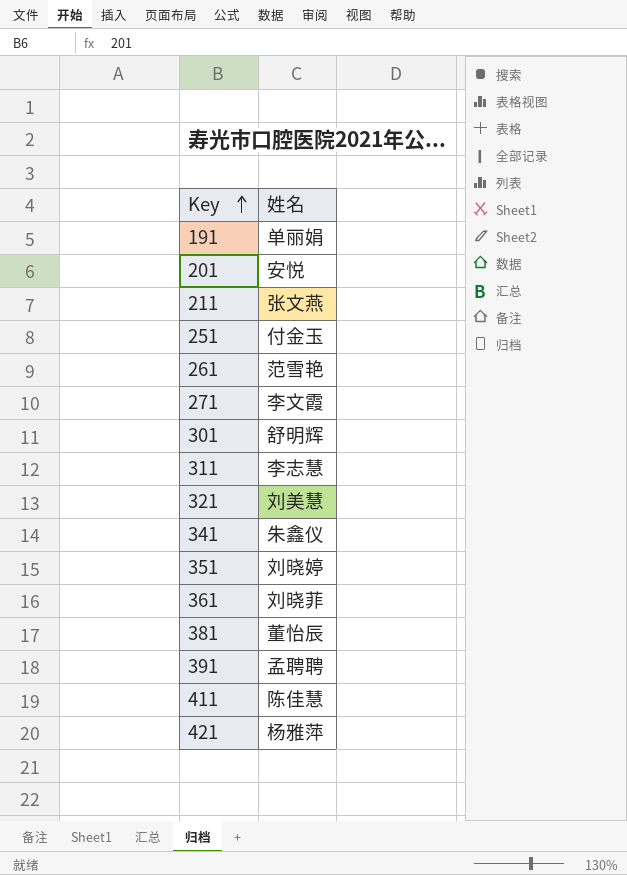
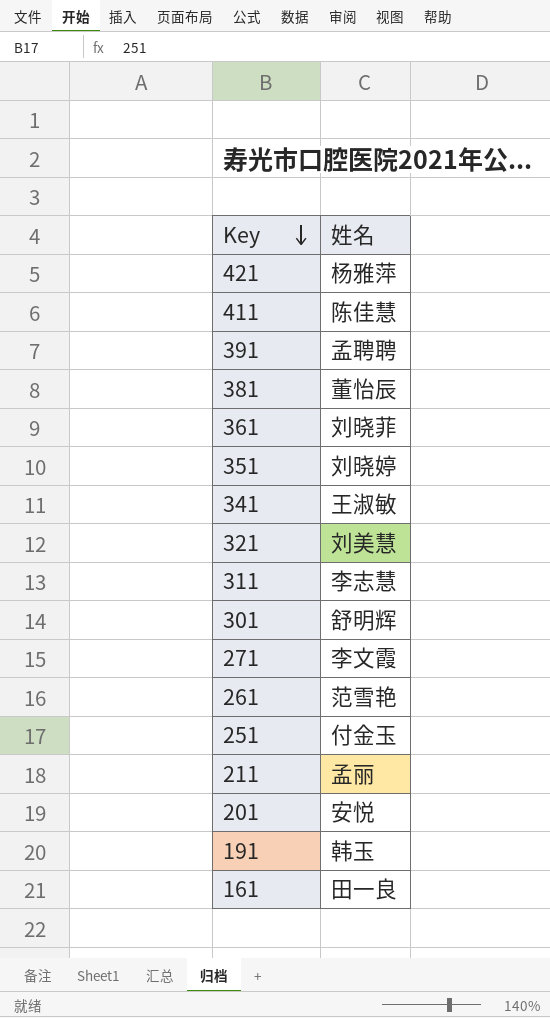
row order: Key ascending -> Key descending
341 | 姓名: 朱鑫仪 -> 王淑敏
211 | 姓名: 张文燕 -> 孟丽
191 | 姓名: 单丽娟 -> 韩玉
row 161: none -> 田一良

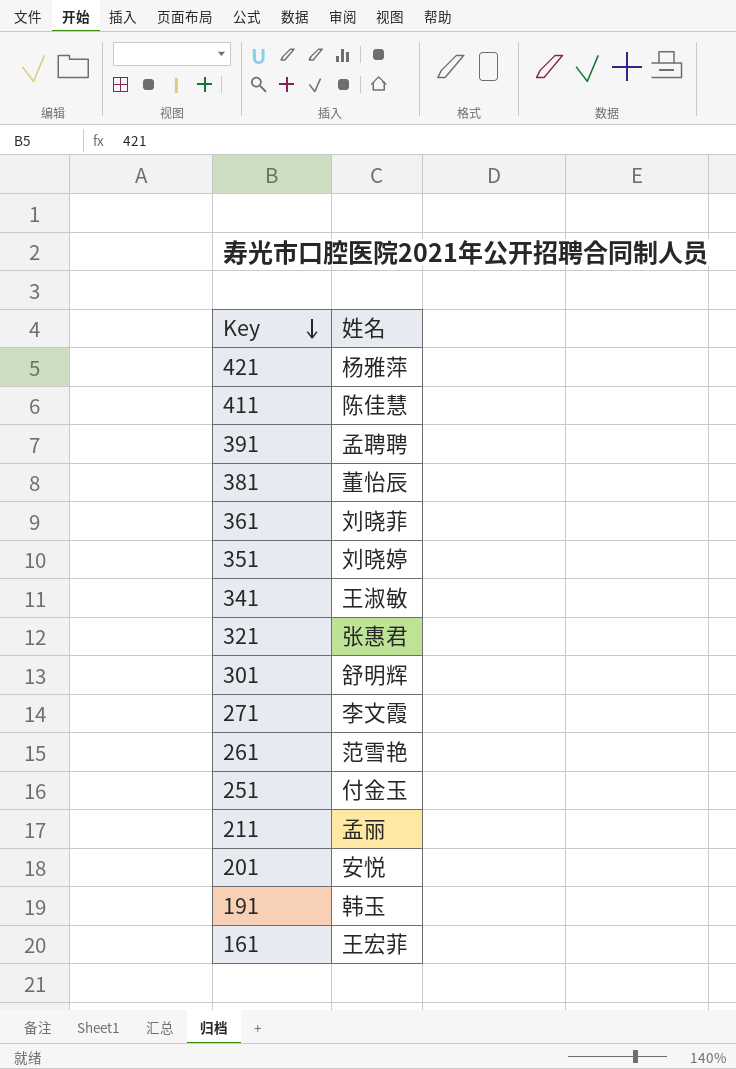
row 311: 李志慧 -> none
321 | 姓名: 刘美慧 -> 张惠君
161 | 姓名: 田一良 -> 王宏菲

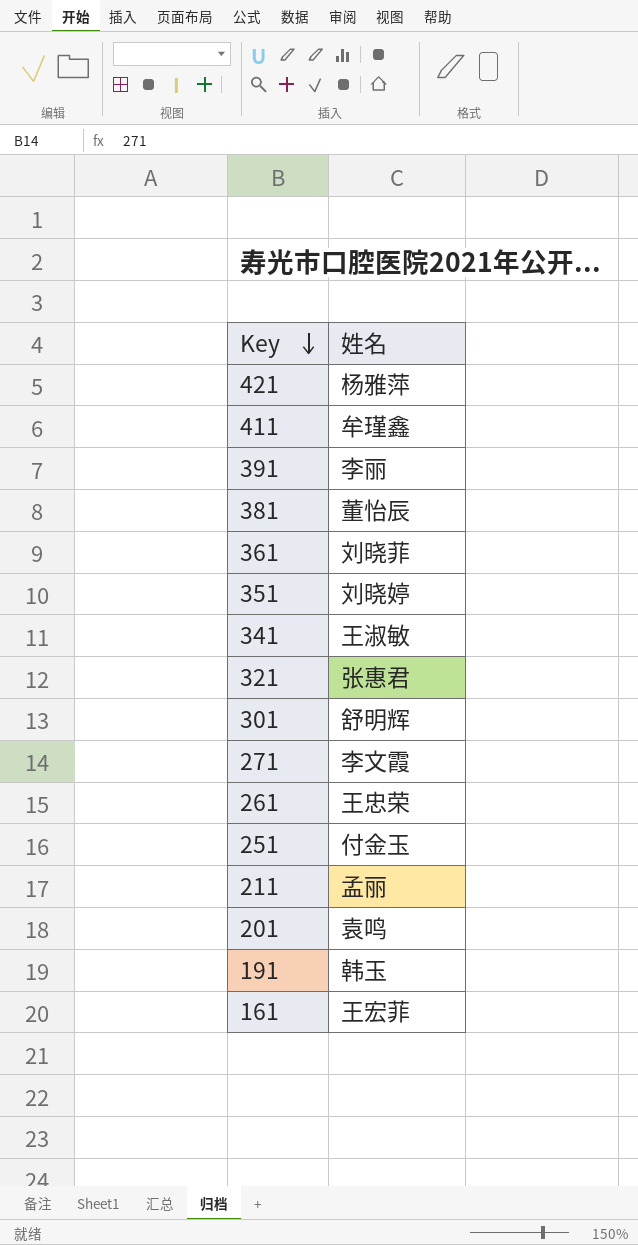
411 | 姓名: 陈佳慧 -> 牟瑾鑫
391 | 姓名: 孟聘聘 -> 李丽
261 | 姓名: 范雪艳 -> 王忠荣
201 | 姓名: 安悦 -> 袁鸣

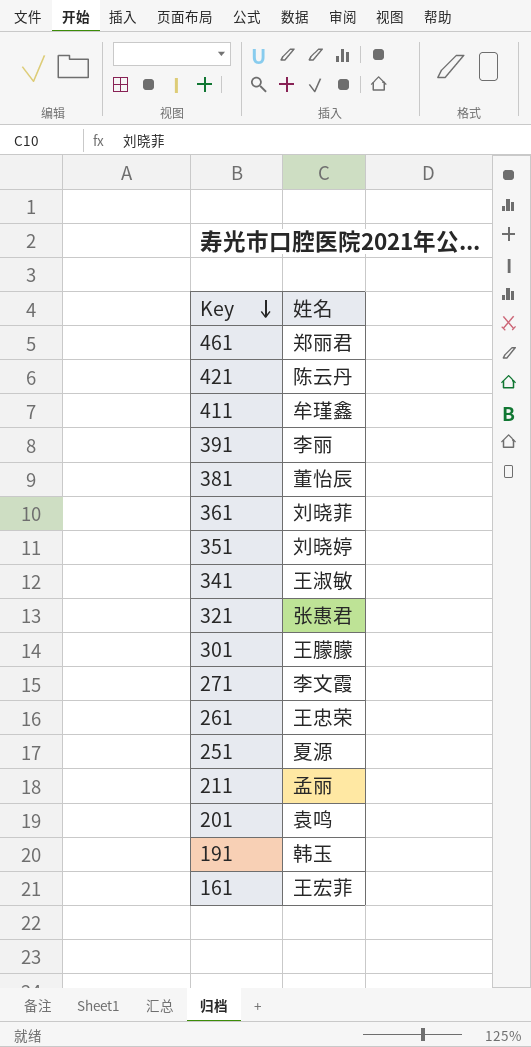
row 461: none -> 郑丽君
421 | 姓名: 杨雅萍 -> 陈云丹
301 | 姓名: 舒明辉 -> 王朦朦
251 | 姓名: 付金玉 -> 夏源

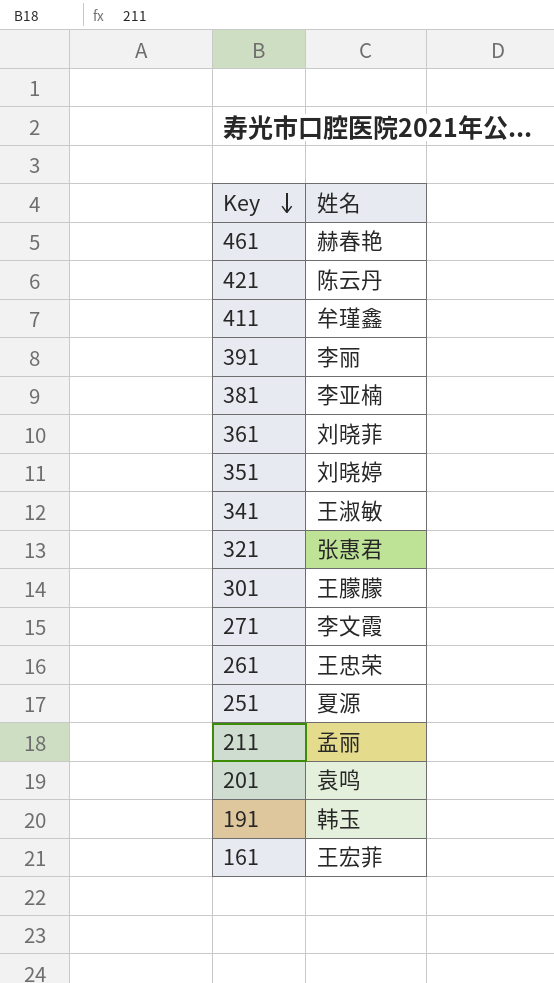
461 | 姓名: 郑丽君 -> 赫春艳
381 | 姓名: 董怡辰 -> 李亚楠

